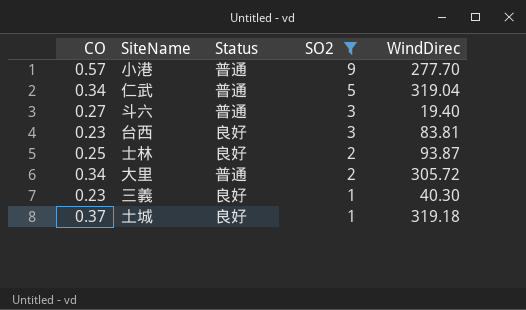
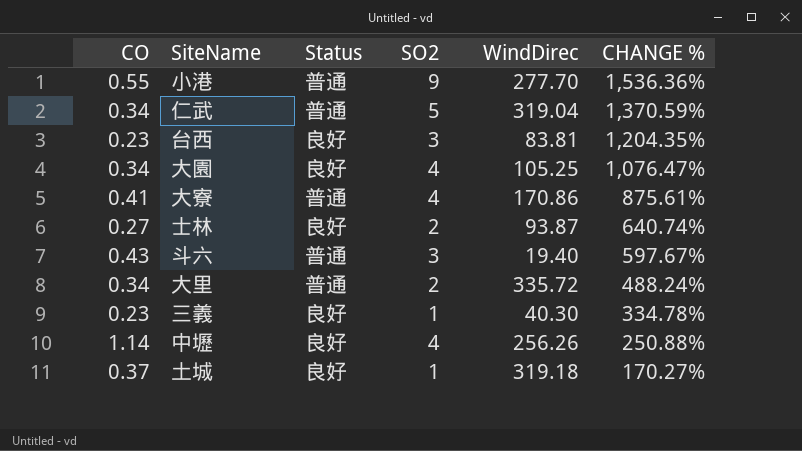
filter: SO2 != 4 -> none
row order: SO2 descending -> CHANGE % descending
column CHANGE % | formula: none -> ([SO2] - [CO]) / [CO]
小港 | CO: 0.57 -> 0.55
士林 | CO: 0.25 -> 0.27
斗六 | CO: 0.27 -> 0.43
大里 | WindDirec: 305.72 -> 335.72

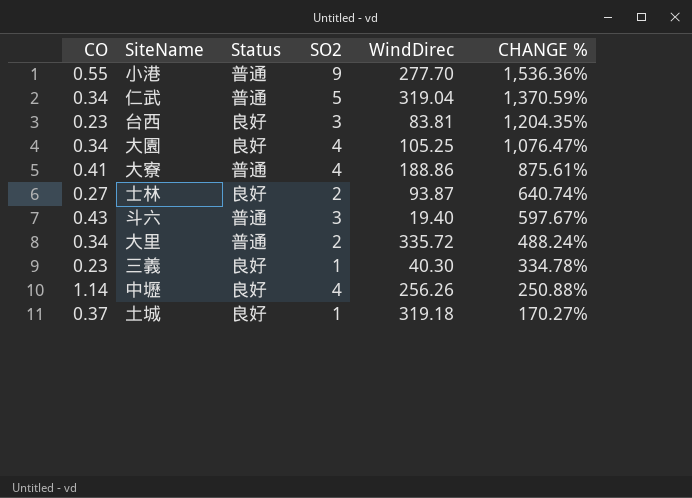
大寮 | WindDirec: 170.86 -> 188.86

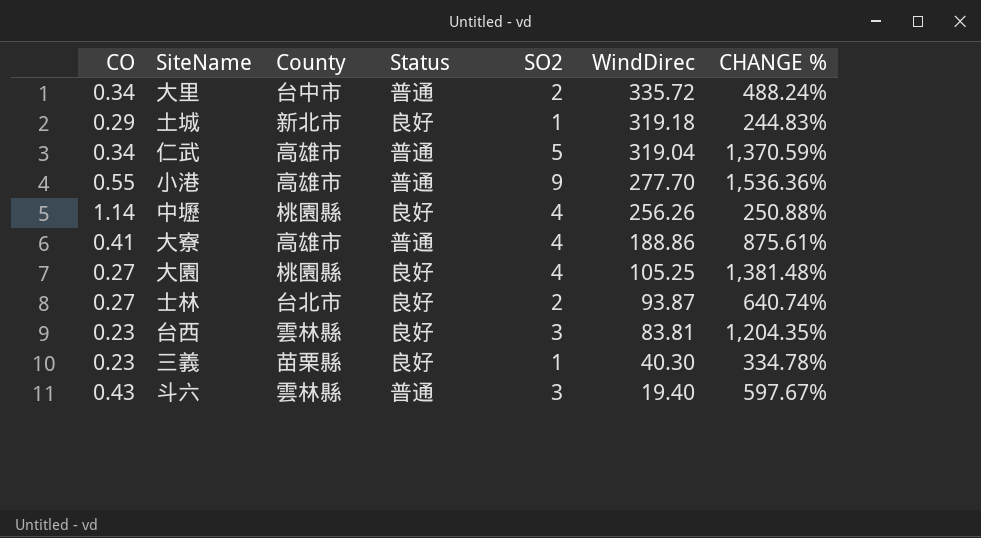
row order: CHANGE % descending -> WindDirec descending
column County | position: none -> 3
土城 | CO: 0.37 -> 0.29
土城 | CHANGE %: 170.27% -> 244.83%
大園 | CO: 0.34 -> 0.27
大園 | CHANGE %: 1,076.47% -> 1,381.48%

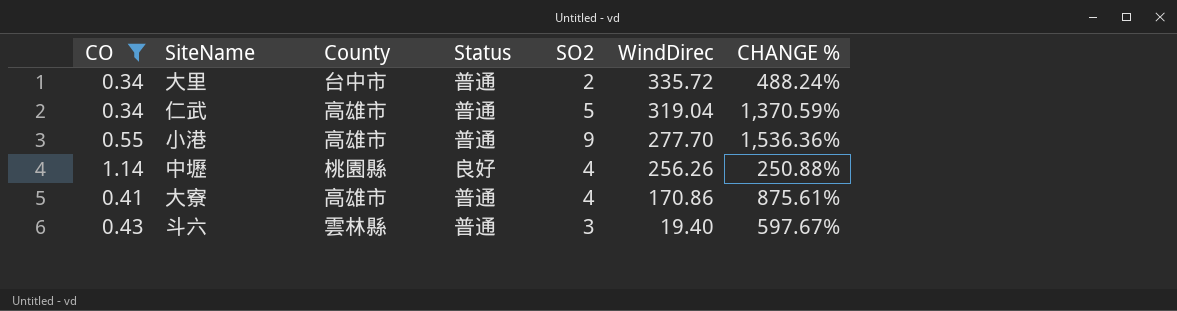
filter: none -> CO >= 0.34
大寮 | WindDirec: 188.86 -> 170.86

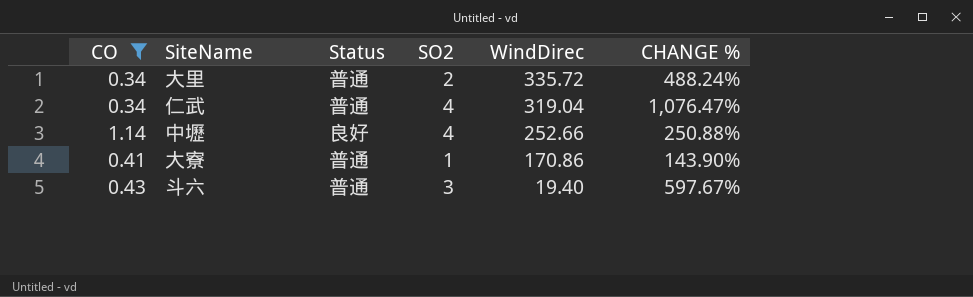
column County | position: 3 -> none
row 小港: 0.55 | 高雄市 | 普通 | 9 | 277.70 | 1,536.36% -> none
仁武 | SO2: 5 -> 4
仁武 | CHANGE %: 1,370.59% -> 1,076.47%
中壢 | WindDirec: 256.26 -> 252.66
大寮 | SO2: 4 -> 1
大寮 | CHANGE %: 875.61% -> 143.90%

